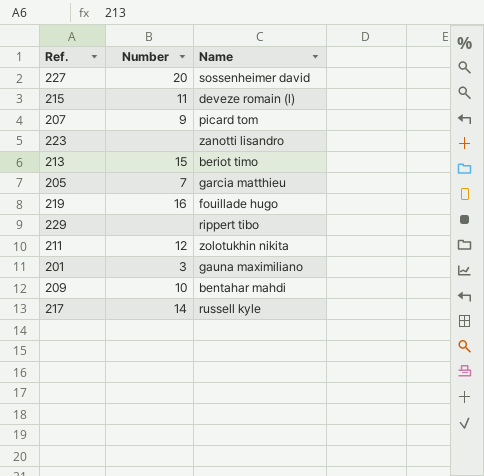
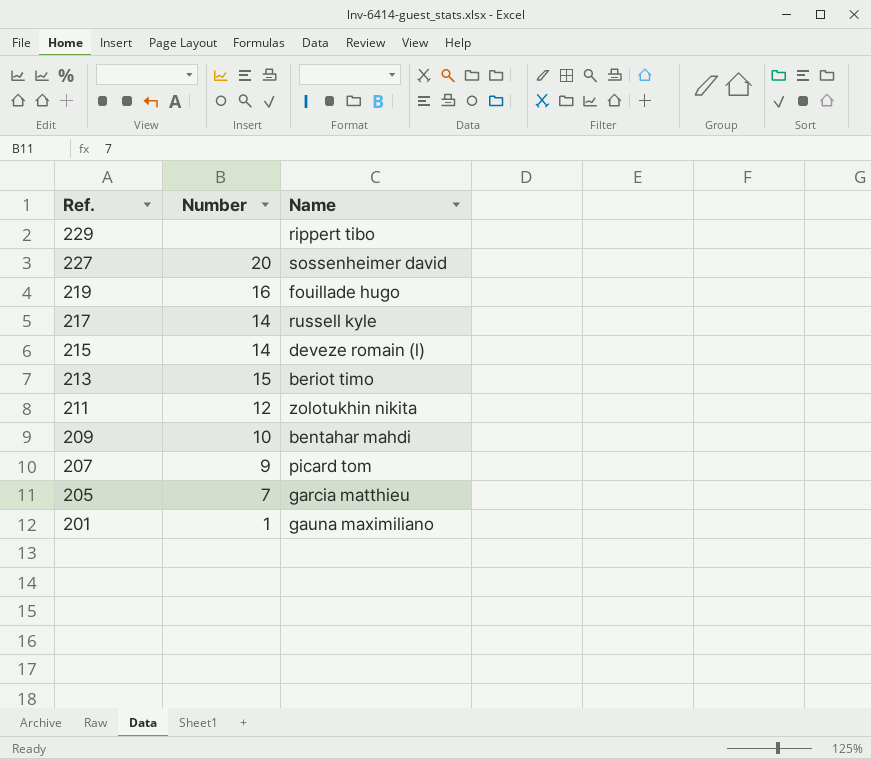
row order: none -> Ref. descending
row 223: none | zanotti lisandro -> none
215 | Number: 11 -> 14
201 | Number: 3 -> 1

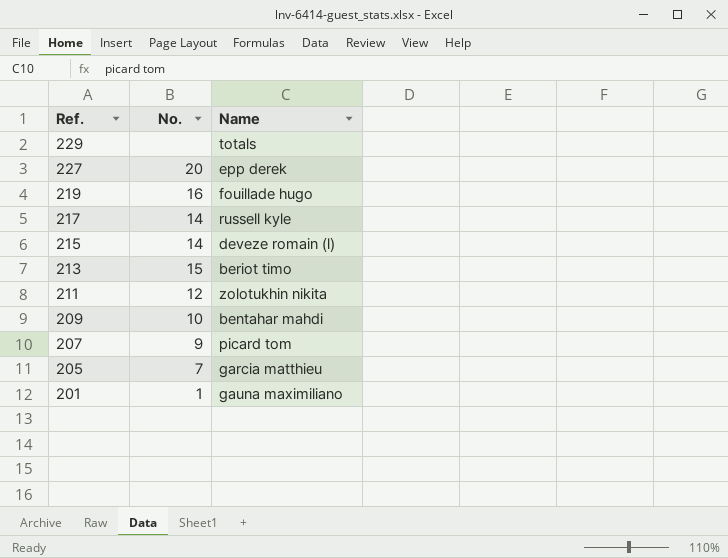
column name: Number -> No.
229 | Name: rippert tibo -> totals
227 | Name: sossenheimer david -> epp derek

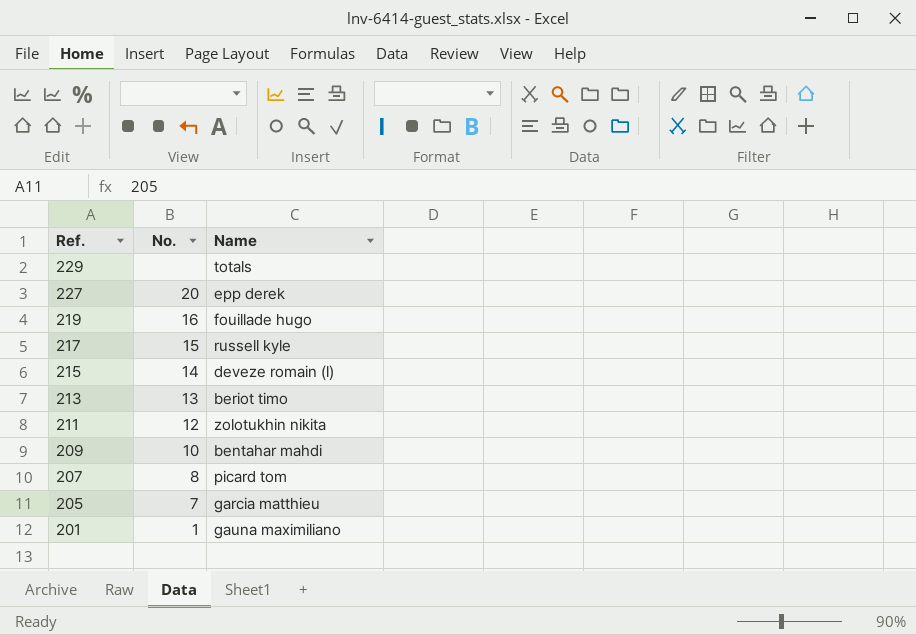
217 | No.: 14 -> 15
213 | No.: 15 -> 13
207 | No.: 9 -> 8

